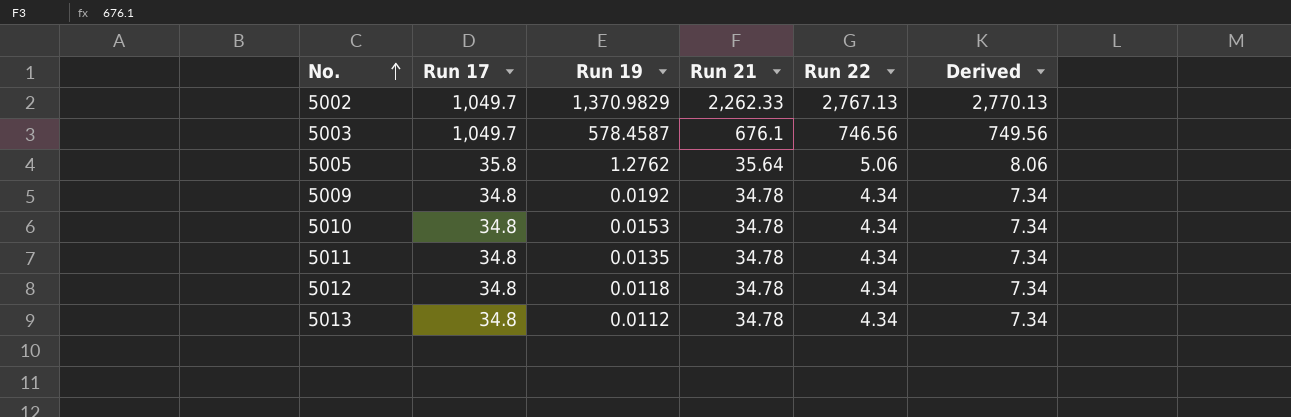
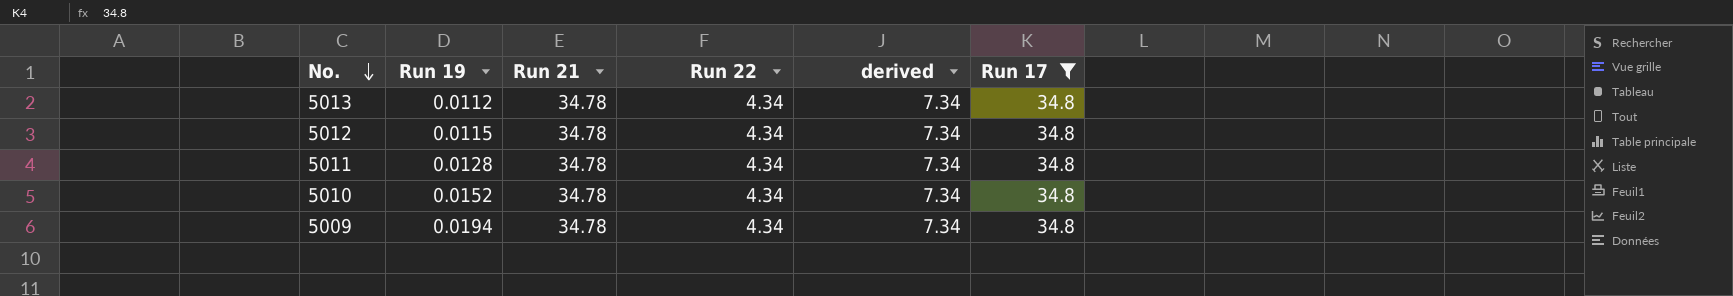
filter: none -> Run 17 = 34.8
row order: No. ascending -> No. descending
column name: Derived -> derived
column Run 17 | position: 2 -> 6
5012 | Run 19: 0.0118 -> 0.0115
5011 | Run 19: 0.0135 -> 0.0128
5010 | Run 19: 0.0153 -> 0.0152
5009 | Run 19: 0.0192 -> 0.0194

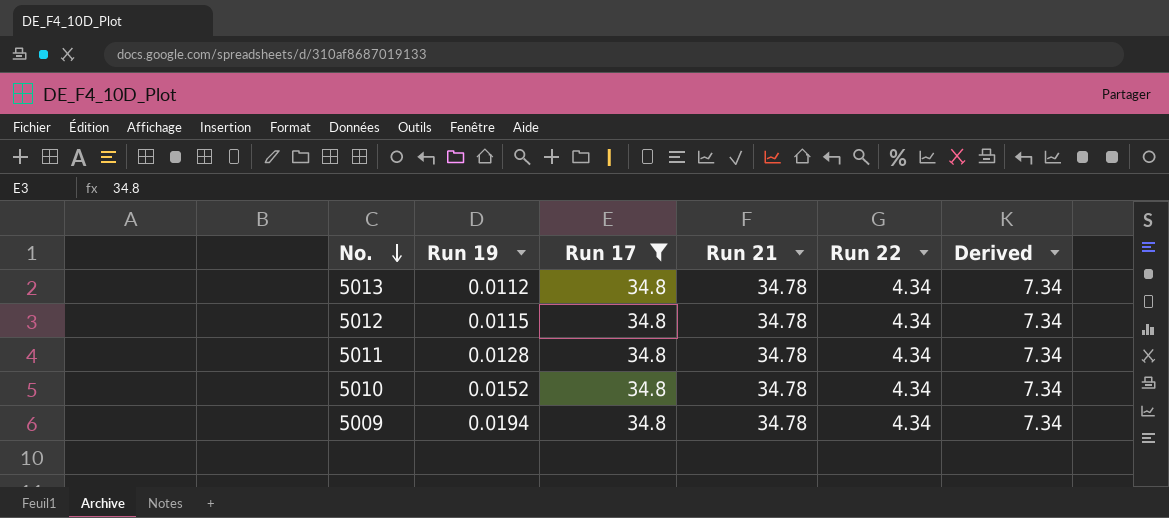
column Run 17 | position: 6 -> 3
column name: derived -> Derived

